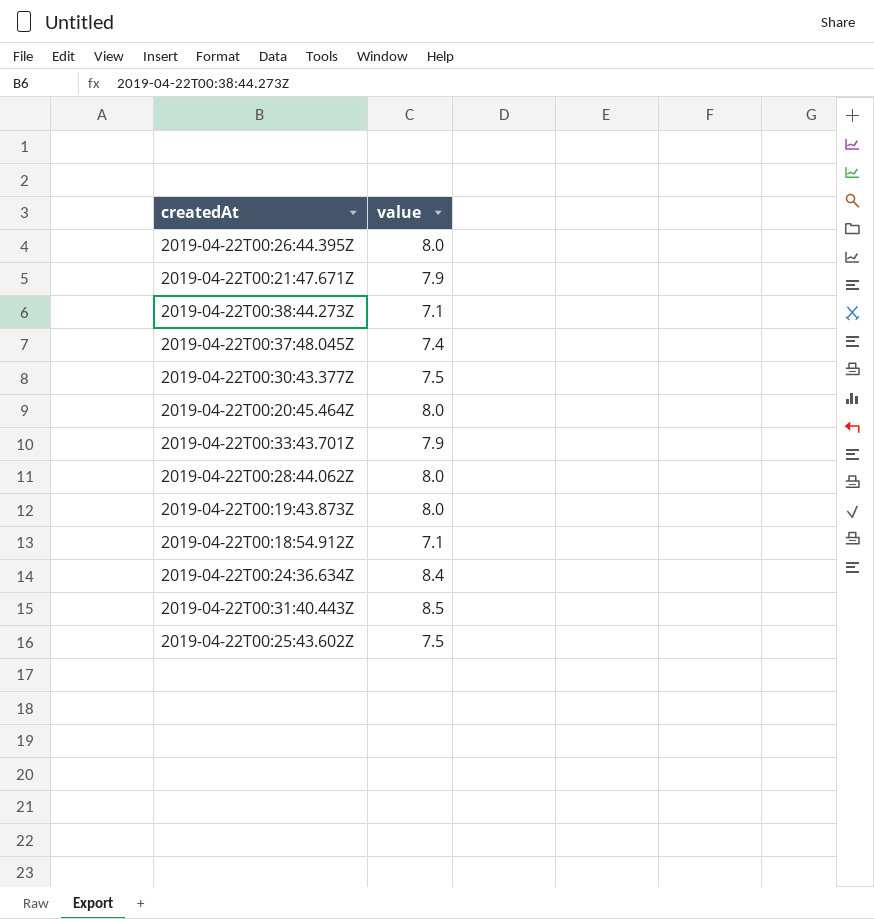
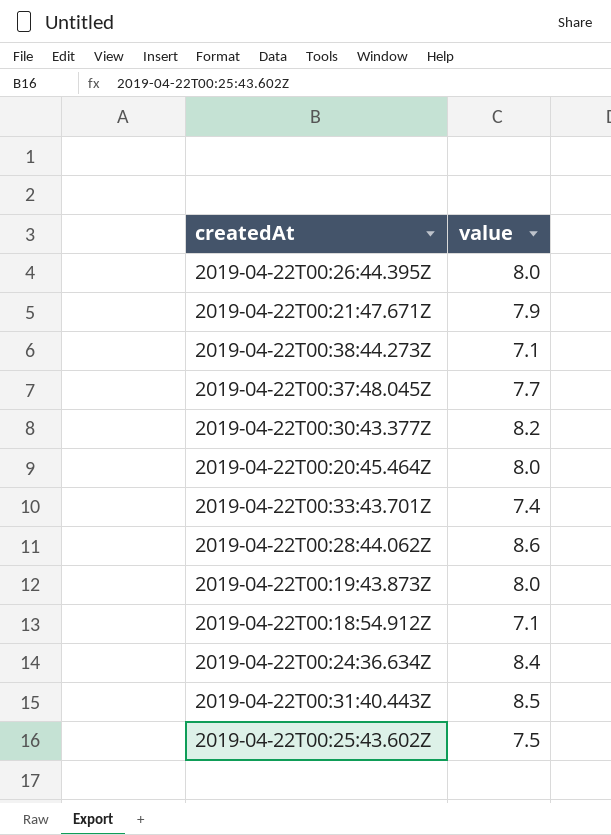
2019-04-22T00:37:48.045Z | value: 7.4 -> 7.7
2019-04-22T00:30:43.377Z | value: 7.5 -> 8.2
2019-04-22T00:33:43.701Z | value: 7.9 -> 7.4
2019-04-22T00:28:44.062Z | value: 8.0 -> 8.6

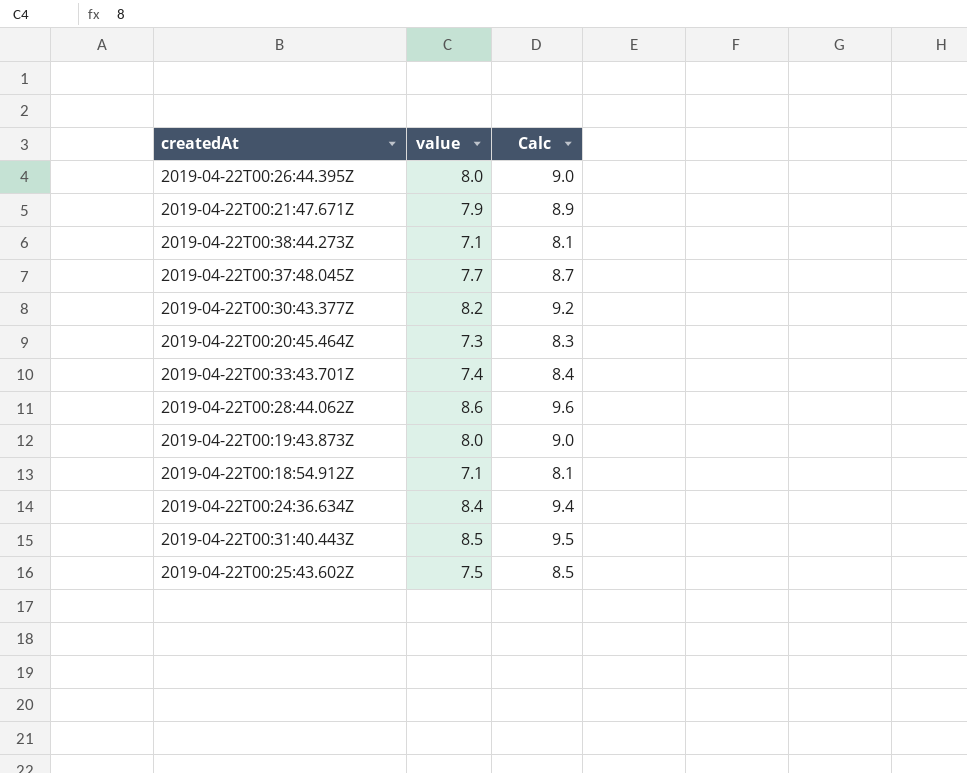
column Calc | formula: none -> [value] + 1
2019-04-22T00:20:45.464Z | value: 8.0 -> 7.3

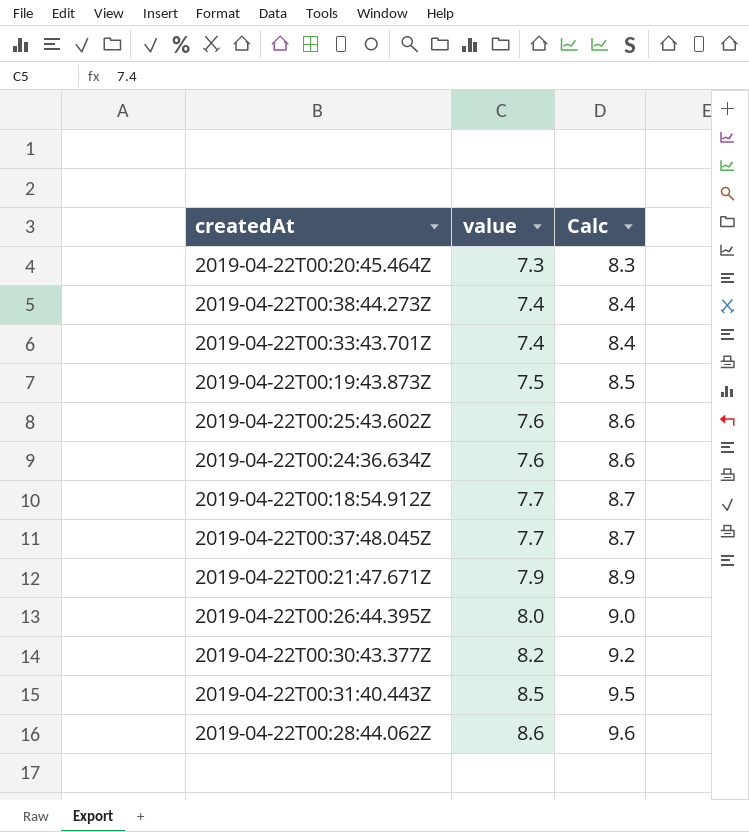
row order: none -> value ascending
2019-04-22T00:38:44.273Z | value: 7.1 -> 7.4
2019-04-22T00:38:44.273Z | Calc: 8.1 -> 8.4
2019-04-22T00:19:43.873Z | value: 8.0 -> 7.5
2019-04-22T00:19:43.873Z | Calc: 9.0 -> 8.5
2019-04-22T00:25:43.602Z | value: 7.5 -> 7.6
2019-04-22T00:25:43.602Z | Calc: 8.5 -> 8.6
2019-04-22T00:24:36.634Z | value: 8.4 -> 7.6
2019-04-22T00:24:36.634Z | Calc: 9.4 -> 8.6
2019-04-22T00:18:54.912Z | value: 7.1 -> 7.7
2019-04-22T00:18:54.912Z | Calc: 8.1 -> 8.7

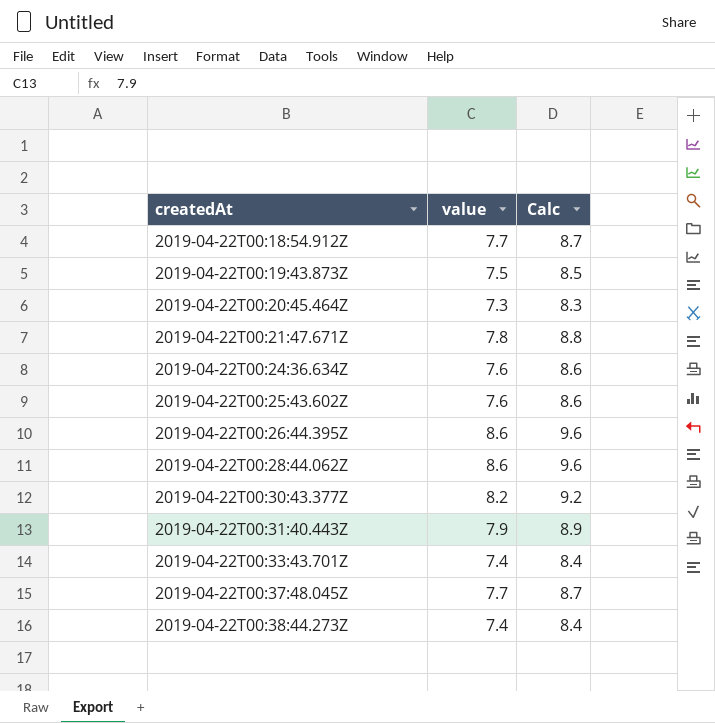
row order: value ascending -> createdAt ascending
2019-04-22T00:21:47.671Z | value: 7.9 -> 7.8
2019-04-22T00:21:47.671Z | Calc: 8.9 -> 8.8
2019-04-22T00:26:44.395Z | value: 8.0 -> 8.6
2019-04-22T00:26:44.395Z | Calc: 9.0 -> 9.6
2019-04-22T00:31:40.443Z | value: 8.5 -> 7.9
2019-04-22T00:31:40.443Z | Calc: 9.5 -> 8.9

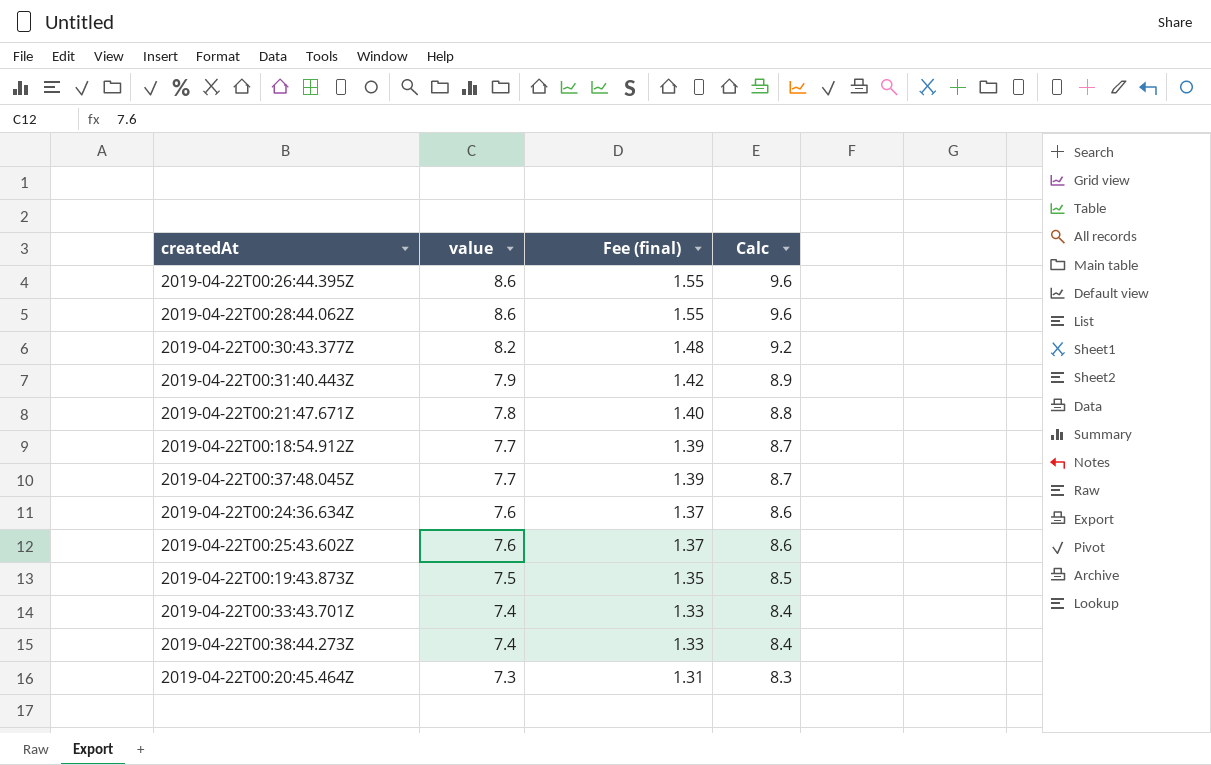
row order: createdAt ascending -> value descending
column Fee (final) | formula: none -> [value] * 0.18

